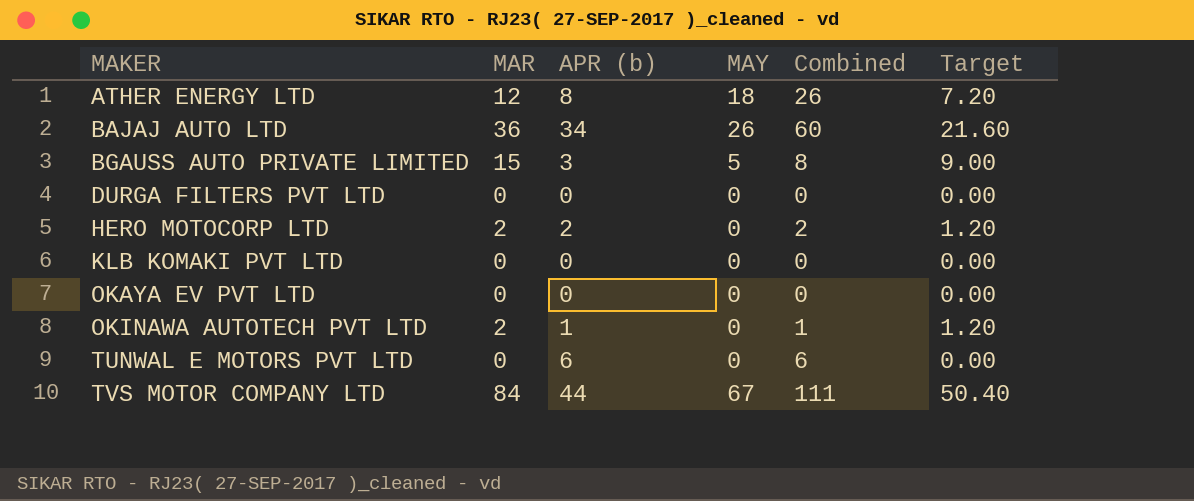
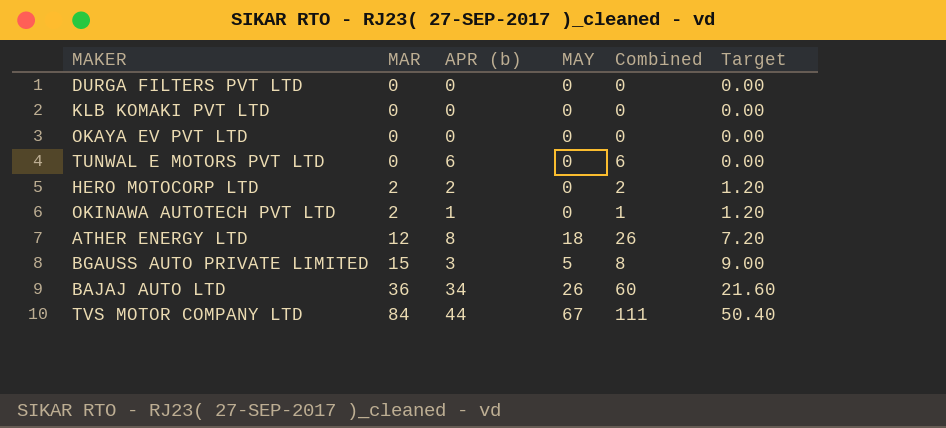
row order: MAKER ascending -> MAR ascending

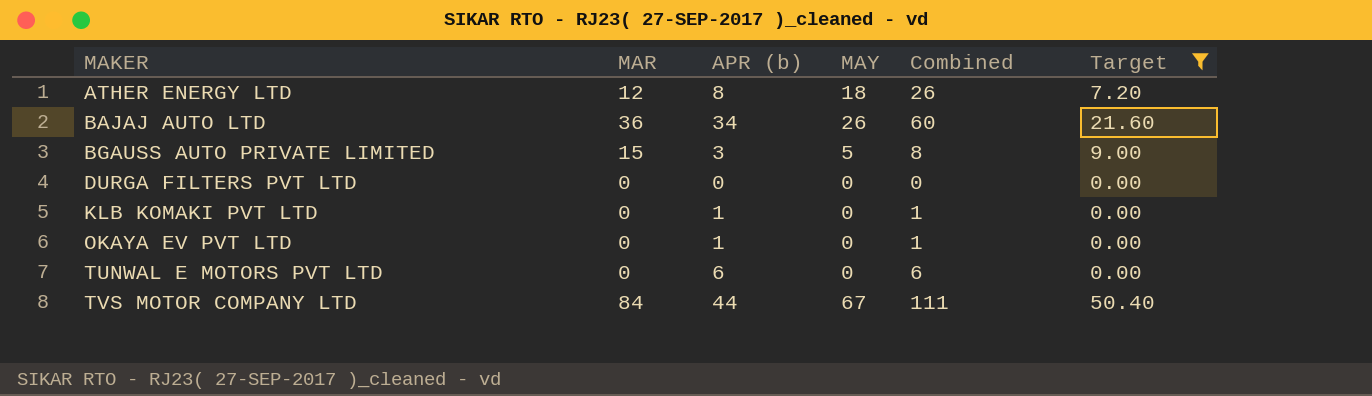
filter: none -> Target != 1.20
row order: MAR ascending -> MAKER ascending
KLB KOMAKI PVT LTD | APR (b): 0 -> 1
KLB KOMAKI PVT LTD | Combined: 0 -> 1
OKAYA EV PVT LTD | APR (b): 0 -> 1
OKAYA EV PVT LTD | Combined: 0 -> 1

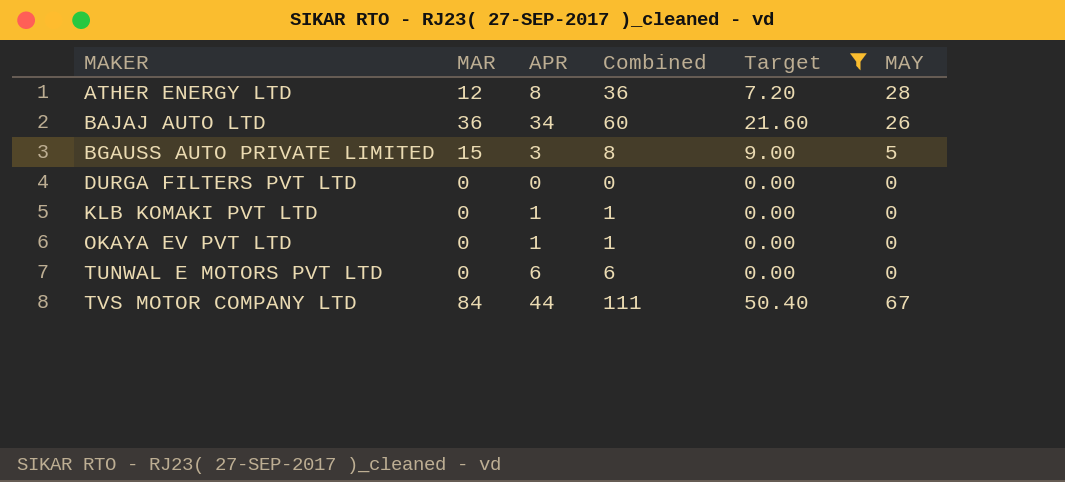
column name: APR (b) -> APR
column MAY | position: 4 -> 6
ATHER ENERGY LTD | Combined: 26 -> 36
ATHER ENERGY LTD | MAY: 18 -> 28

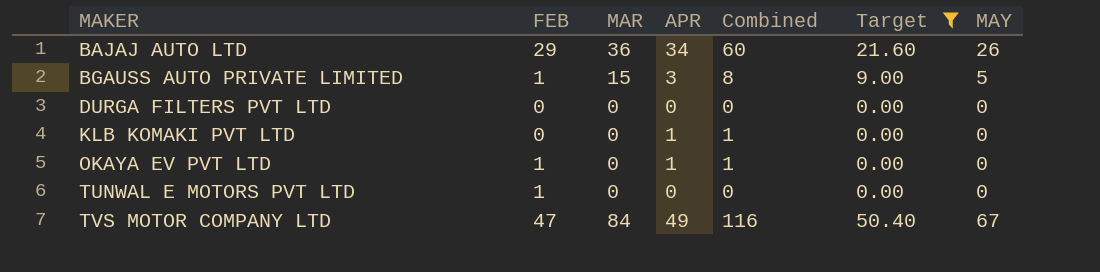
column FEB | position: none -> 2
row ATHER ENERGY LTD: 12 | 8 | 36 | 7.20 | 28 -> none
TUNWAL E MOTORS PVT LTD | APR: 6 -> 0
TUNWAL E MOTORS PVT LTD | Combined: 6 -> 0
TVS MOTOR COMPANY LTD | APR: 44 -> 49
TVS MOTOR COMPANY LTD | Combined: 111 -> 116

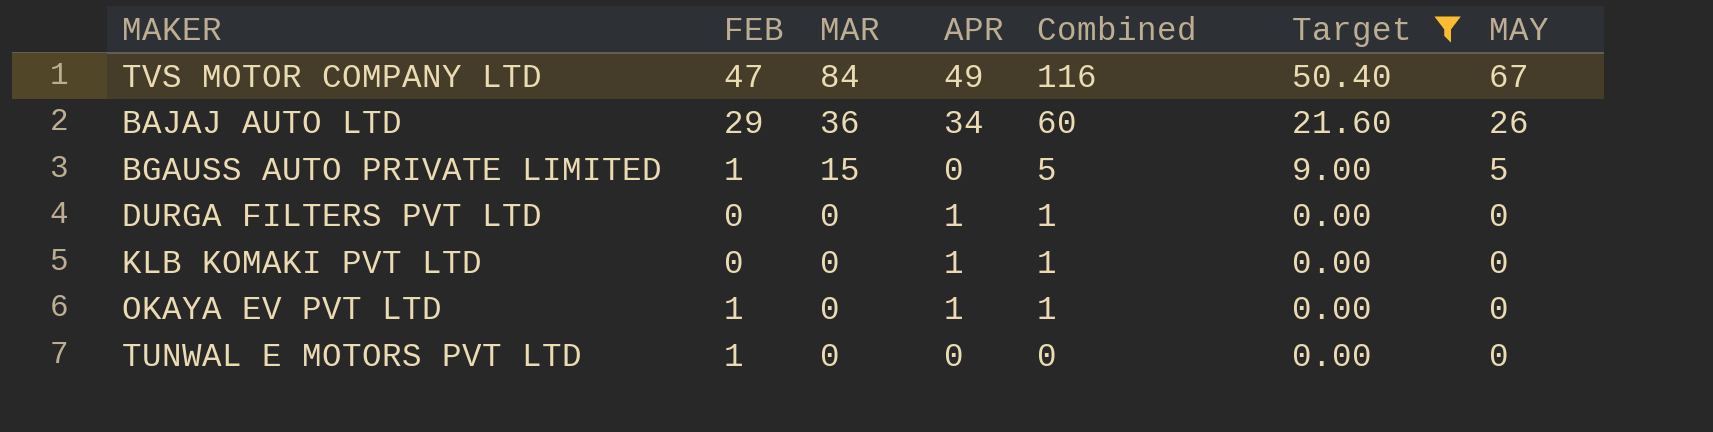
row order: MAKER ascending -> MAR descending
BGAUSS AUTO PRIVATE LIMITED | APR: 3 -> 0
BGAUSS AUTO PRIVATE LIMITED | Combined: 8 -> 5
DURGA FILTERS PVT LTD | APR: 0 -> 1
DURGA FILTERS PVT LTD | Combined: 0 -> 1

